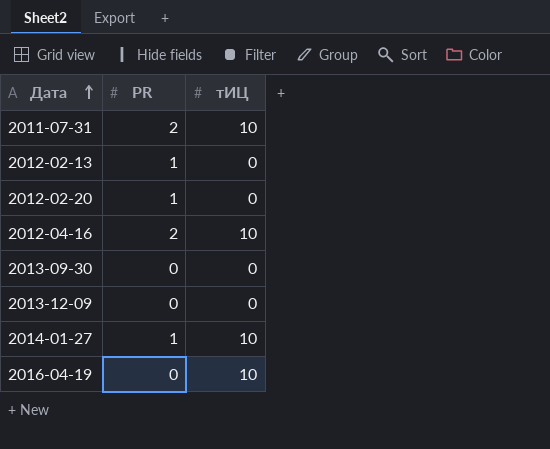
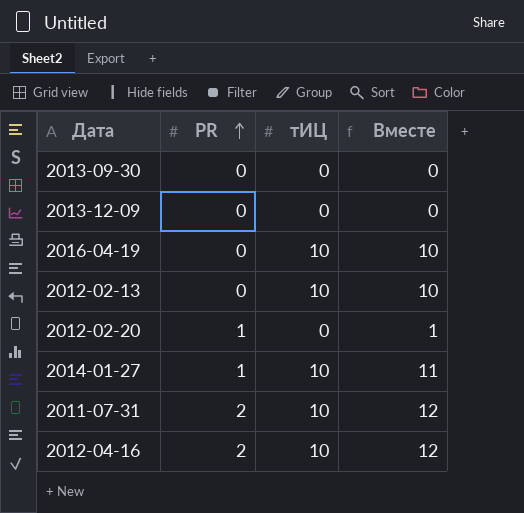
row order: Дата ascending -> PR ascending
column Вместе | formula: none -> [PR] + [тИЦ]
2012-02-13 | PR: 1 -> 0
2012-02-13 | тИЦ: 0 -> 10

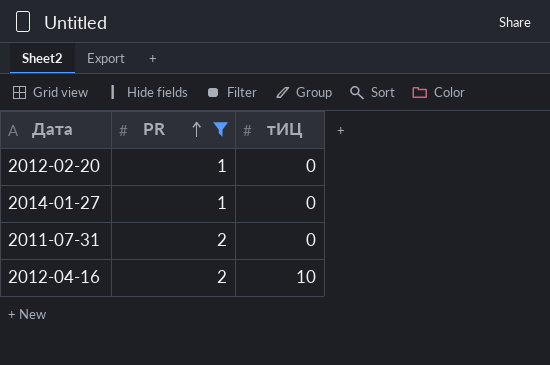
filter: none -> PR != 0
column Вместе | formula: [PR] + [тИЦ] -> none
2014-01-27 | тИЦ: 10 -> 0
2011-07-31 | тИЦ: 10 -> 0

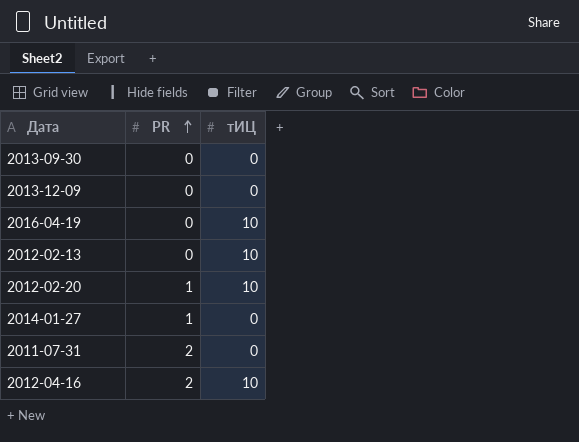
filter: PR != 0 -> none
2012-02-20 | тИЦ: 0 -> 10

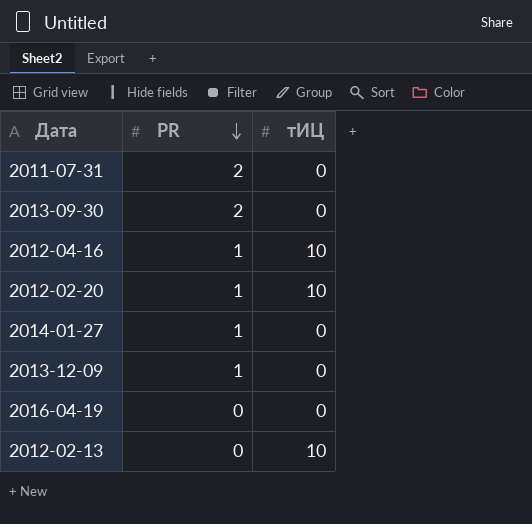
row order: PR ascending -> PR descending
2013-09-30 | PR: 0 -> 2
2012-04-16 | PR: 2 -> 1
2013-12-09 | PR: 0 -> 1
2016-04-19 | тИЦ: 10 -> 0

